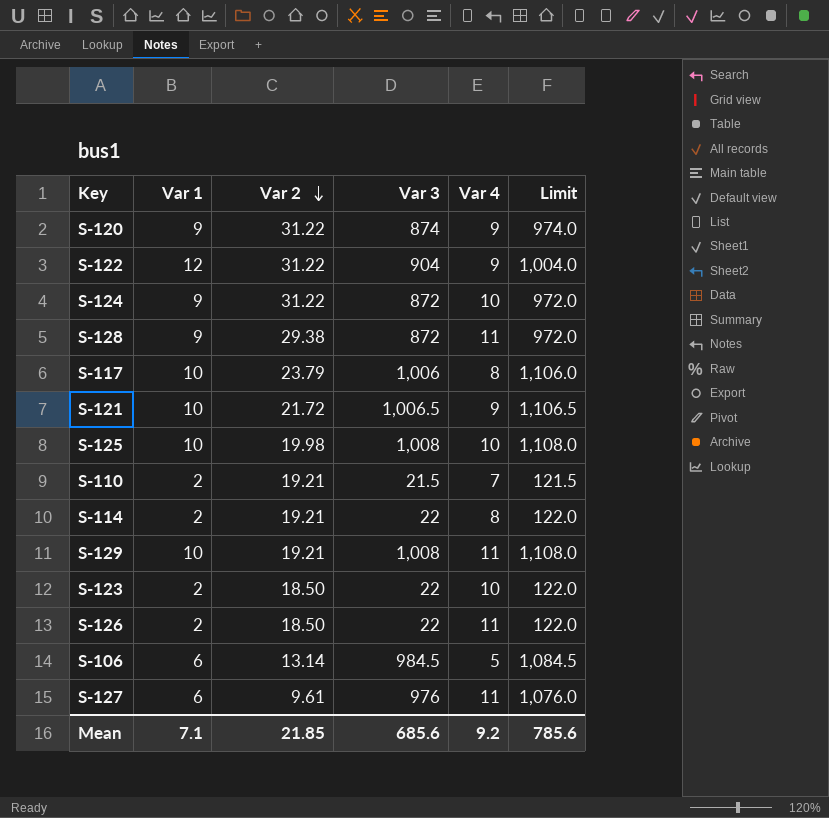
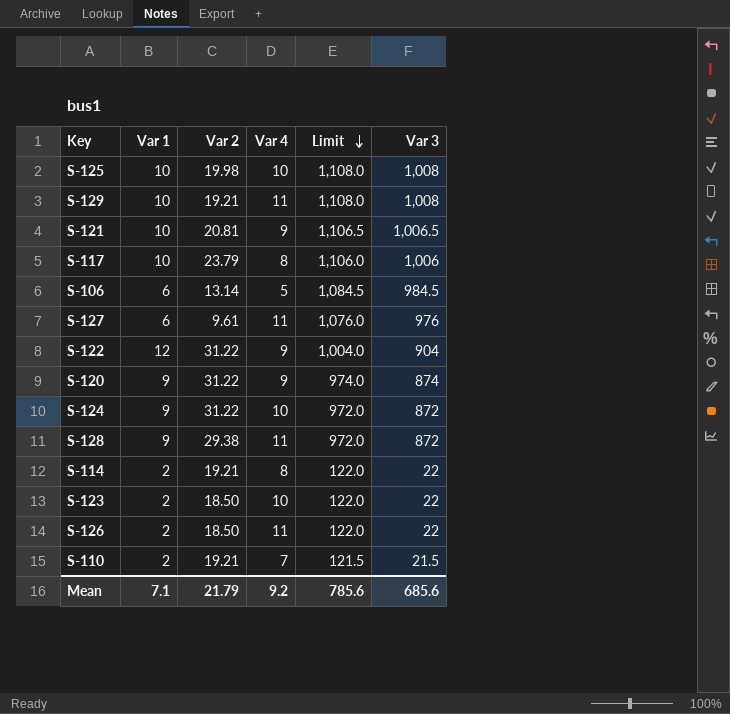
row order: Var 2 descending -> Limit descending
column Var 3 | position: 4 -> 6
S-121 | Var 2: 21.72 -> 20.81
Mean | Var 2: 21.85 -> 21.79

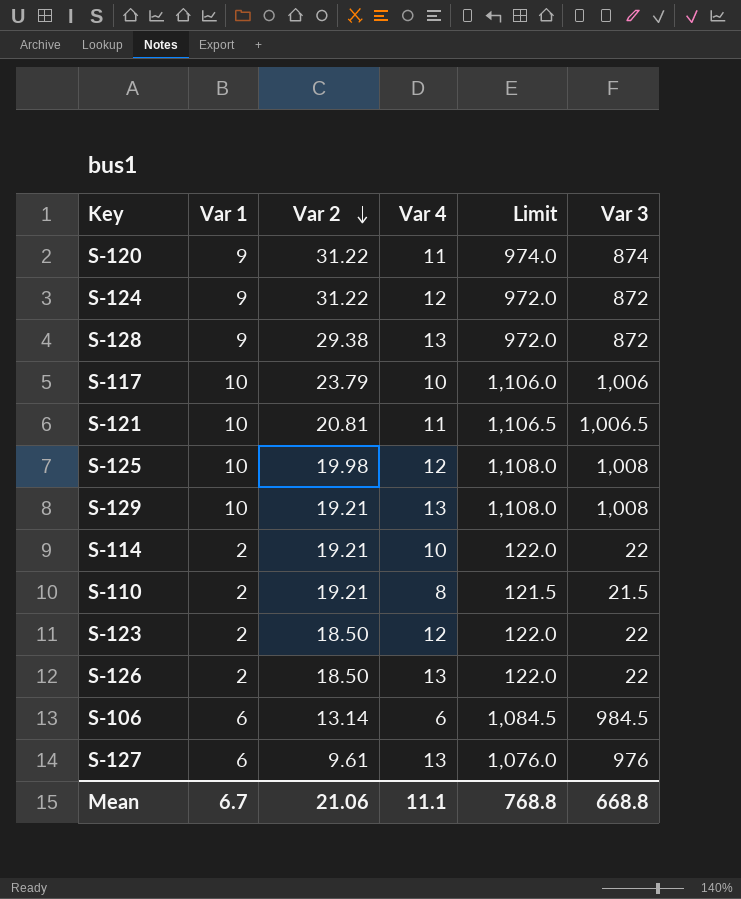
row order: Limit descending -> Var 2 descending
row S-122: 12 | 31.22 | 9 | 1,004.0 | 904 -> none
S-120 | Var 4: 9 -> 11
S-124 | Var 4: 10 -> 12
S-128 | Var 4: 11 -> 13
S-117 | Var 4: 8 -> 10
S-121 | Var 4: 9 -> 11
S-125 | Var 4: 10 -> 12
S-129 | Var 4: 11 -> 13
S-114 | Var 4: 8 -> 10
S-110 | Var 4: 7 -> 8
S-123 | Var 4: 10 -> 12
S-126 | Var 4: 11 -> 13
S-106 | Var 4: 5 -> 6
S-127 | Var 4: 11 -> 13
Mean | Var 1: 7.1 -> 6.7
Mean | Var 2: 21.79 -> 21.06
Mean | Var 4: 9.2 -> 11.1
Mean | Limit: 785.6 -> 768.8
Mean | Var 3: 685.6 -> 668.8

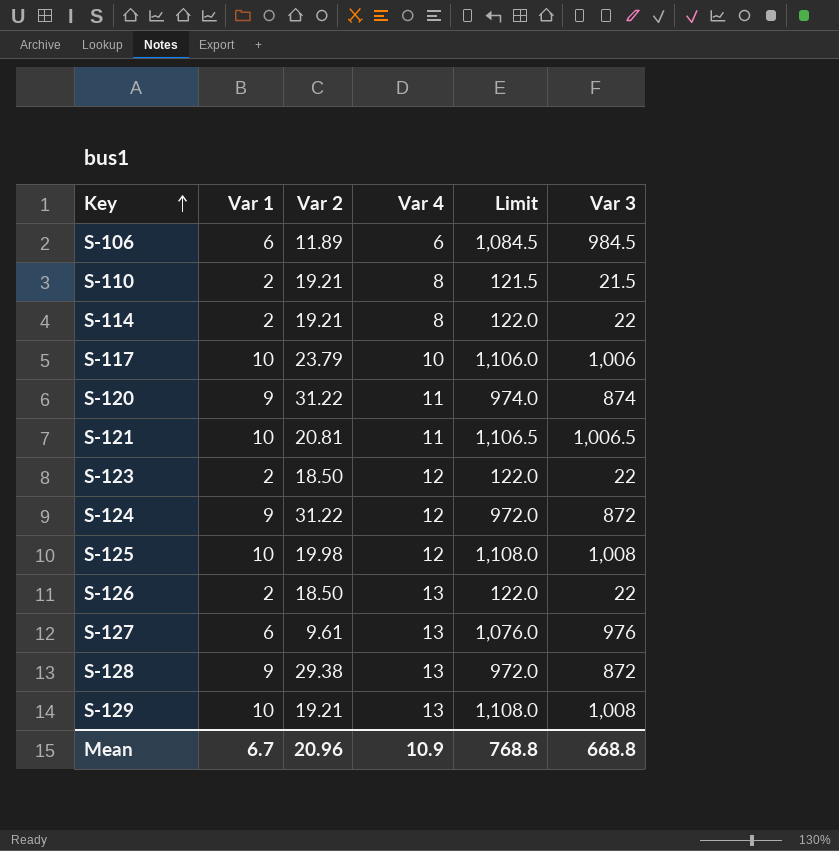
row order: Var 2 descending -> Key ascending
S-106 | Var 2: 13.14 -> 11.89
S-114 | Var 4: 10 -> 8
Mean | Var 2: 21.06 -> 20.96
Mean | Var 4: 11.1 -> 10.9

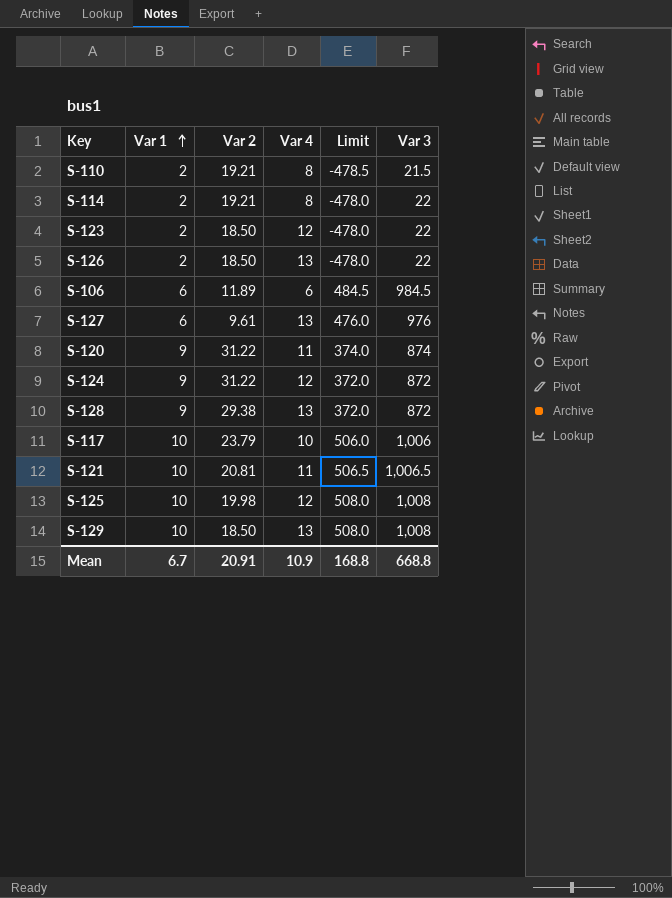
row order: Key ascending -> Var 1 ascending
column Limit | formula: [Var 3] + 100 -> [Var 3] - 500
S-129 | Var 2: 19.21 -> 18.50
Mean | Var 2: 20.96 -> 20.91
Mean | Limit: 768.8 -> 168.8

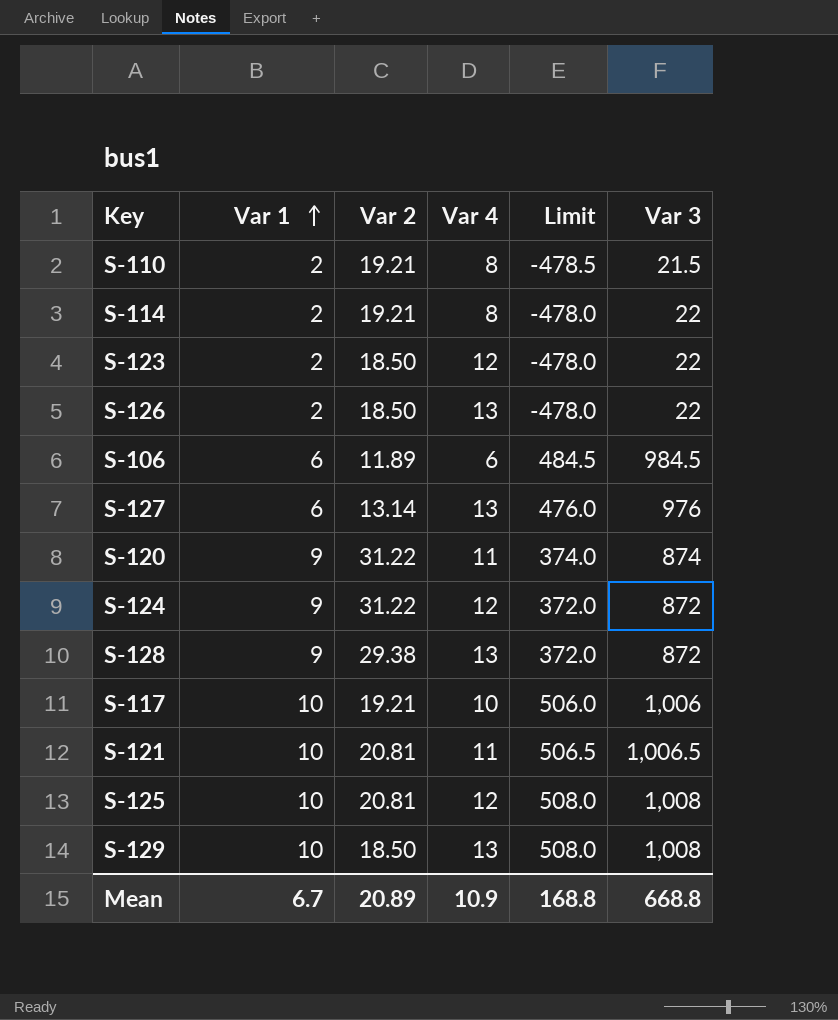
S-127 | Var 2: 9.61 -> 13.14
S-117 | Var 2: 23.79 -> 19.21
S-125 | Var 2: 19.98 -> 20.81
Mean | Var 2: 20.91 -> 20.89

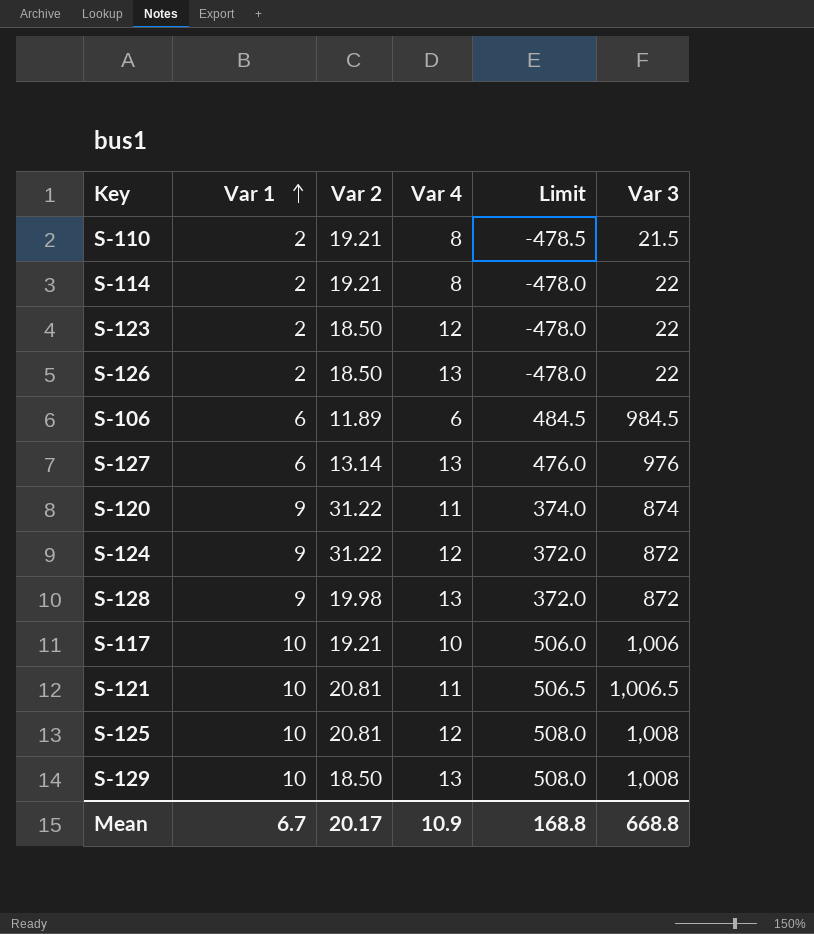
S-128 | Var 2: 29.38 -> 19.98
Mean | Var 2: 20.89 -> 20.17

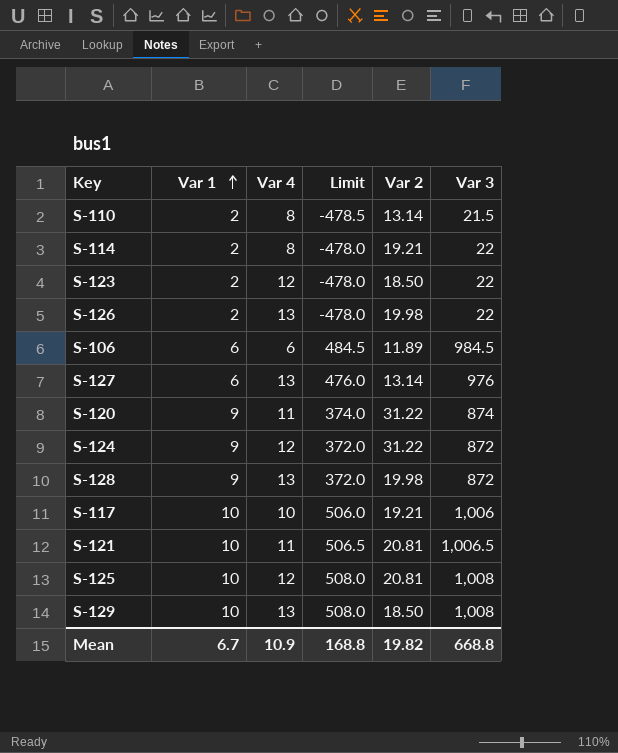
column Var 2 | position: 3 -> 5
S-110 | Var 2: 19.21 -> 13.14
S-126 | Var 2: 18.50 -> 19.98
Mean | Var 2: 20.17 -> 19.82

